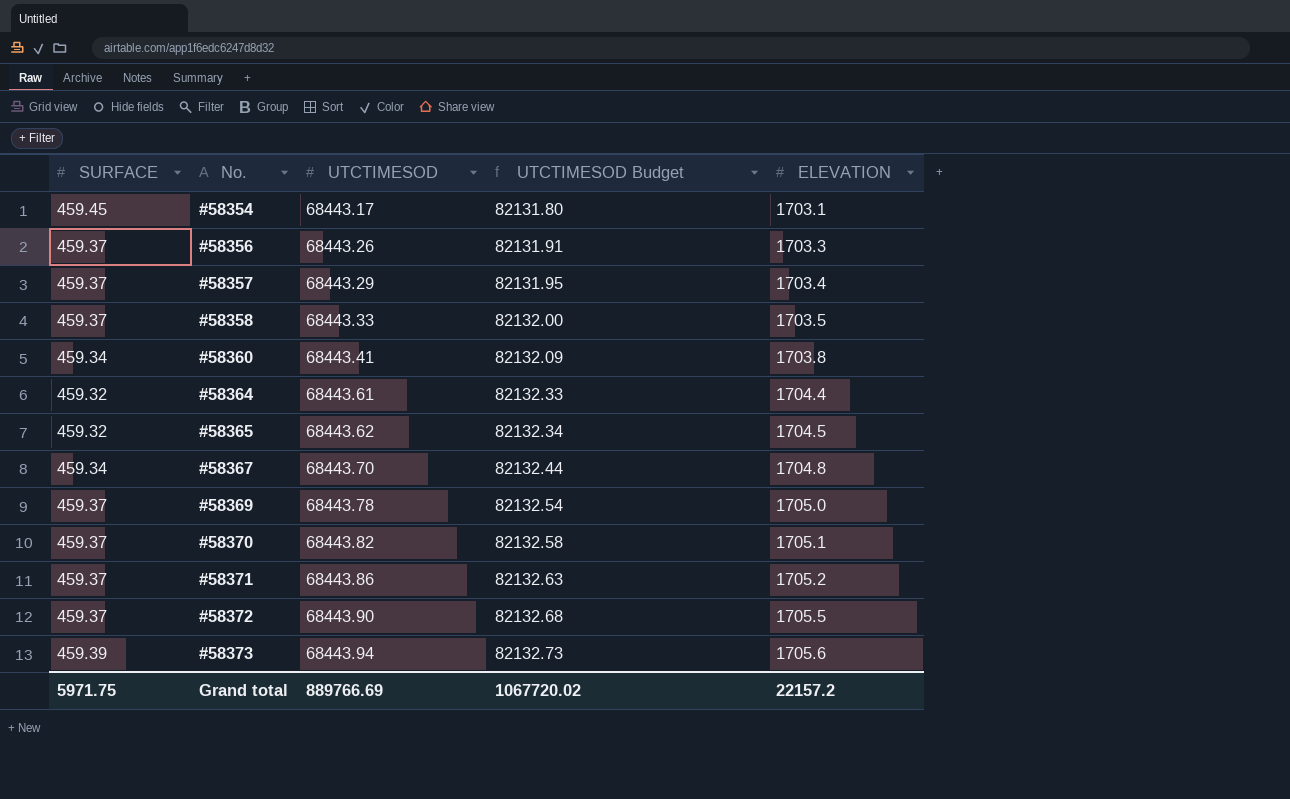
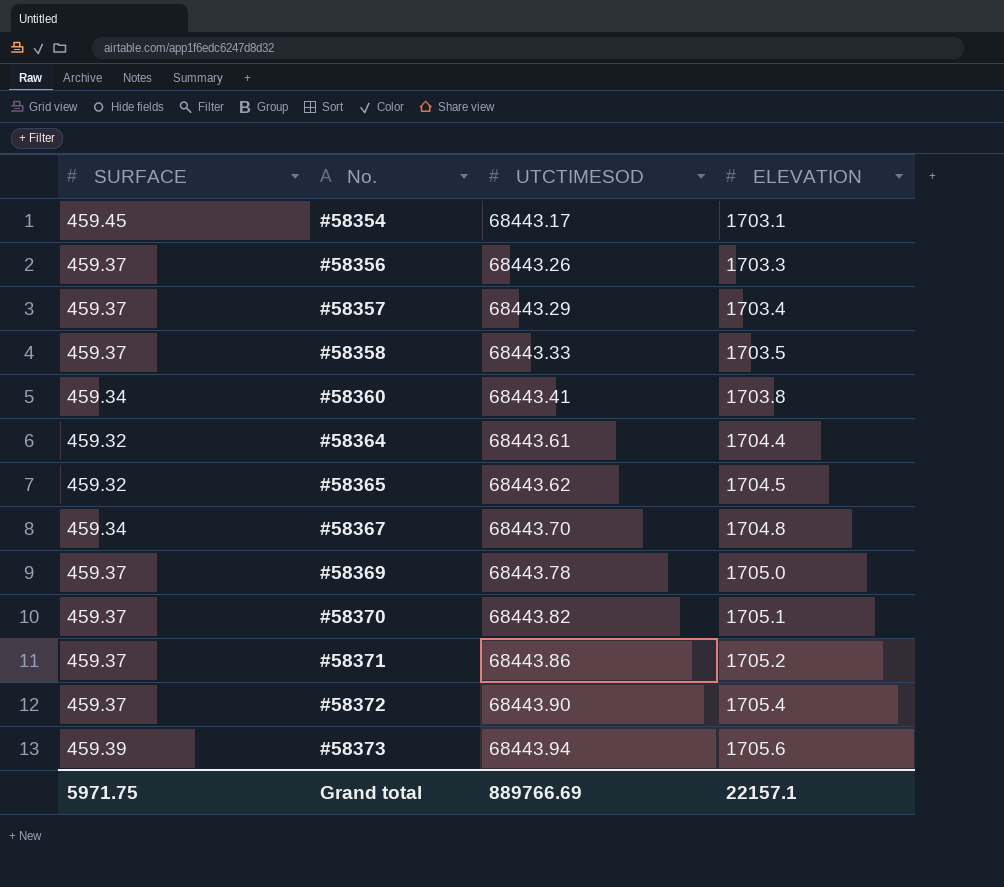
column UTCTIMESOD Budget | formula: [UTCTIMESOD] * 1.2 -> none
#58372 | ELEVATION: 1705.5 -> 1705.4
Grand total | ELEVATION: 22157.2 -> 22157.1

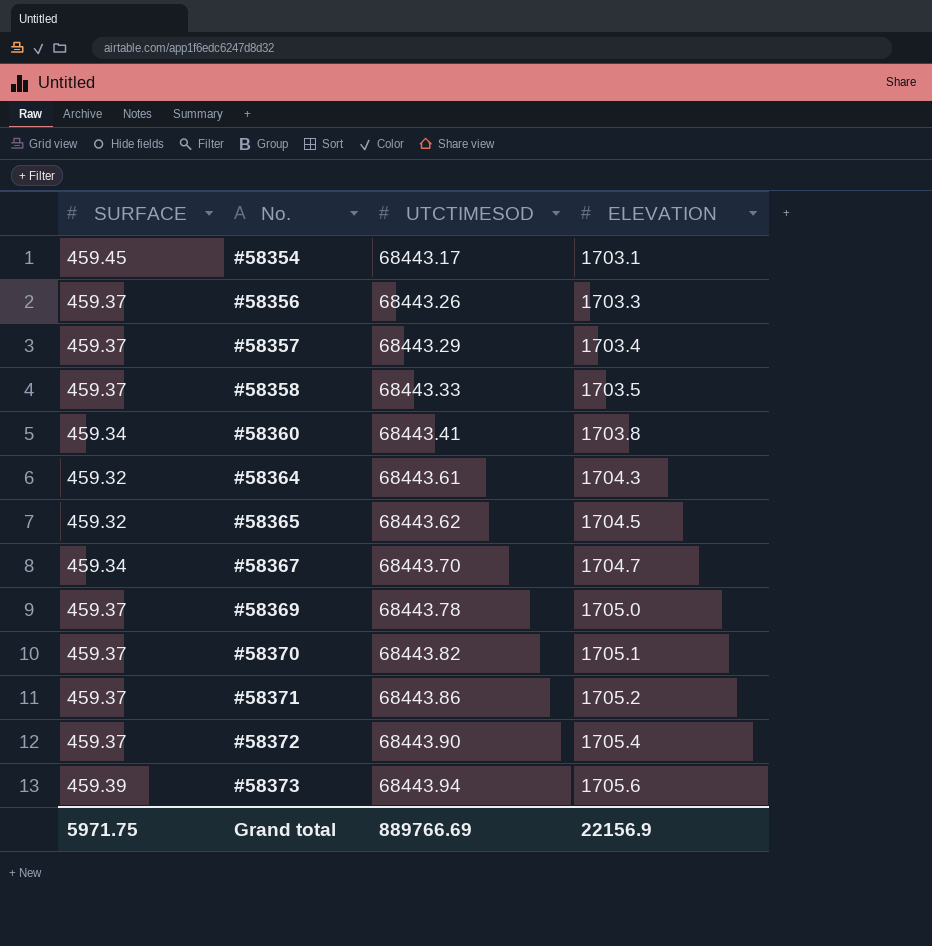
#58364 | ELEVATION: 1704.4 -> 1704.3
#58367 | ELEVATION: 1704.8 -> 1704.7
Grand total | ELEVATION: 22157.1 -> 22156.9

